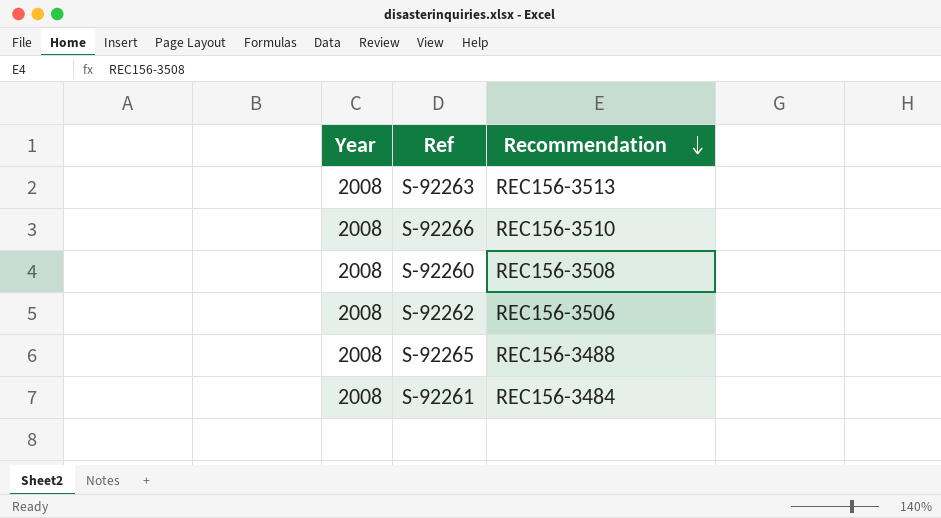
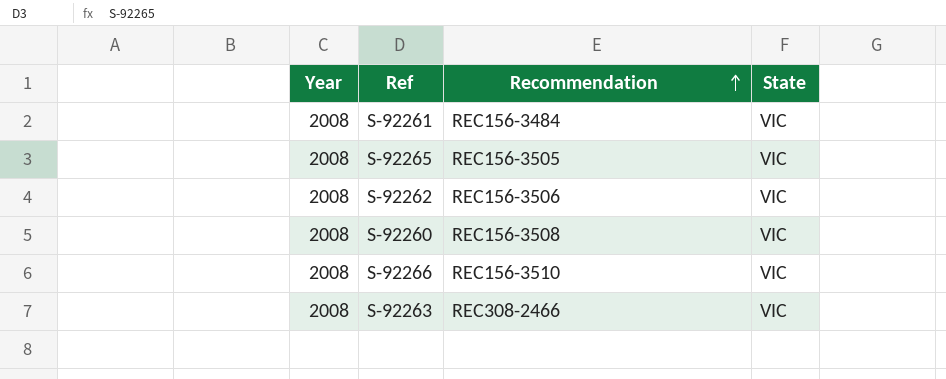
row order: Recommendation descending -> Recommendation ascending
column State | position: none -> 4
S-92265 | Recommendation: REC156-3488 -> REC156-3505
S-92263 | Recommendation: REC156-3513 -> REC308-2466

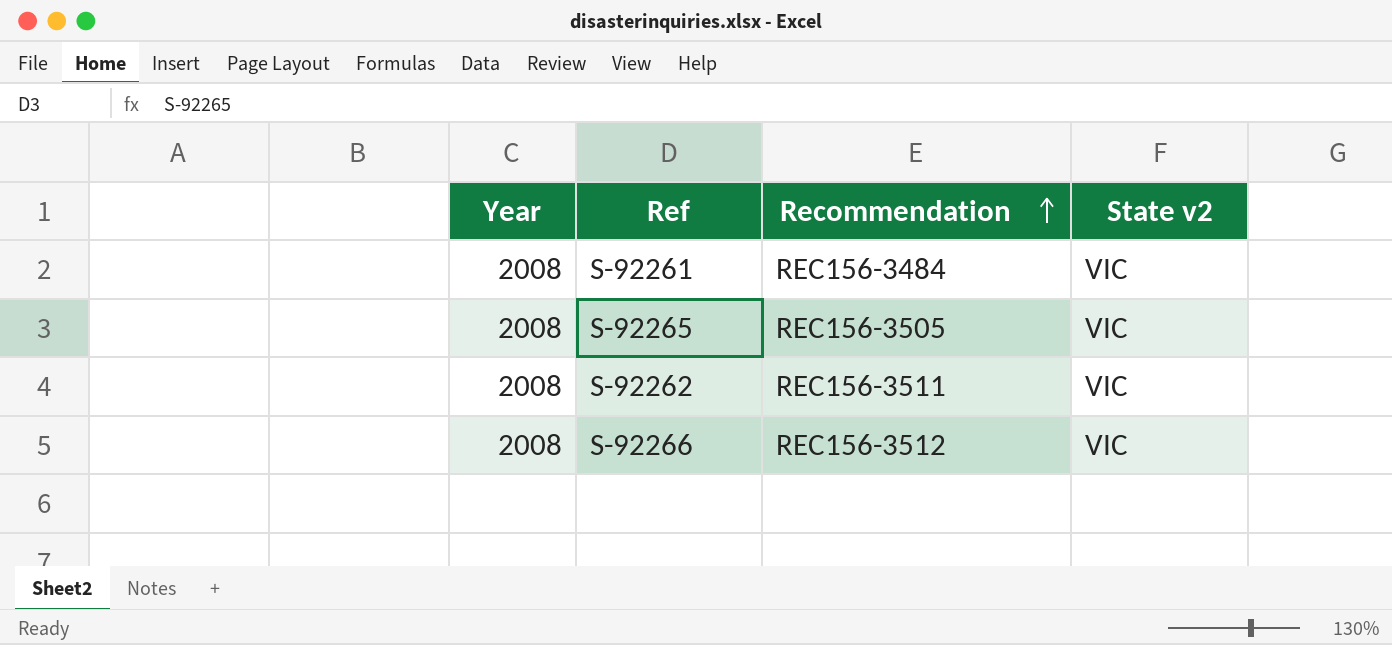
column name: State -> State v2
row S-92260: 2008 | REC156-3508 | VIC -> none
row S-92263: 2008 | REC308-2466 | VIC -> none
S-92262 | Recommendation: REC156-3506 -> REC156-3511
S-92266 | Recommendation: REC156-3510 -> REC156-3512

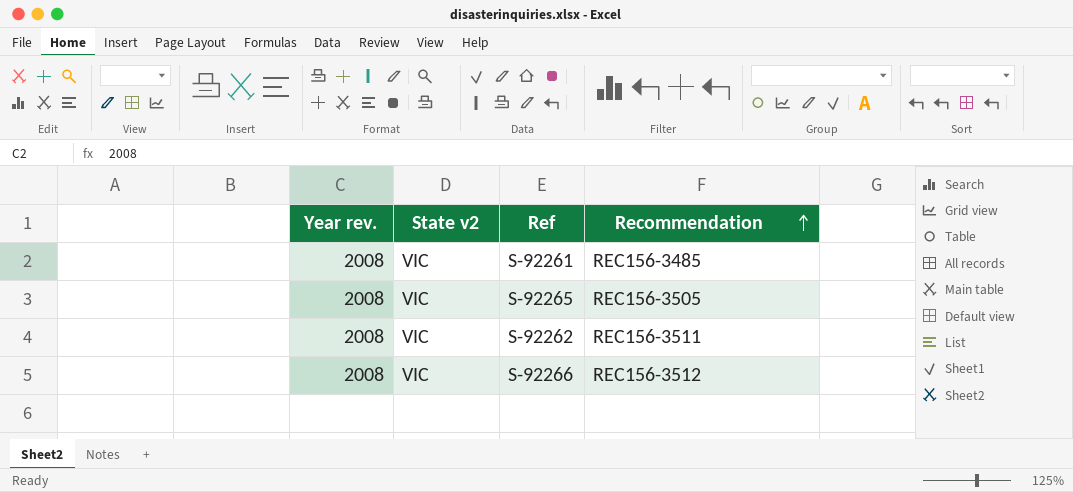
column name: Year -> Year rev.
column State v2 | position: 4 -> 2
S-92261 | Recommendation: REC156-3484 -> REC156-3485

